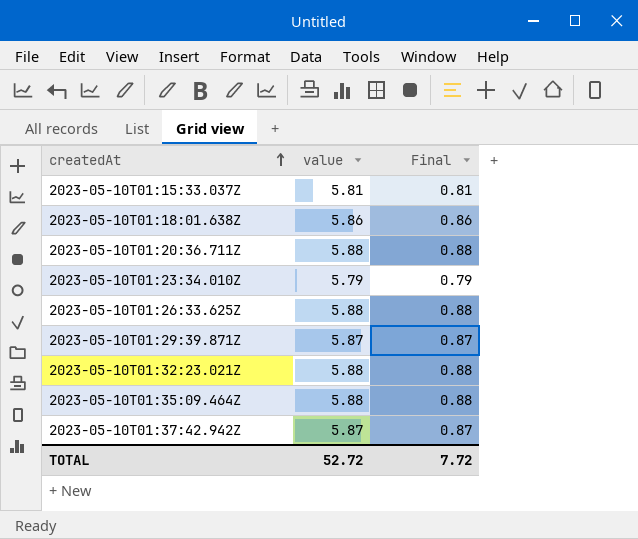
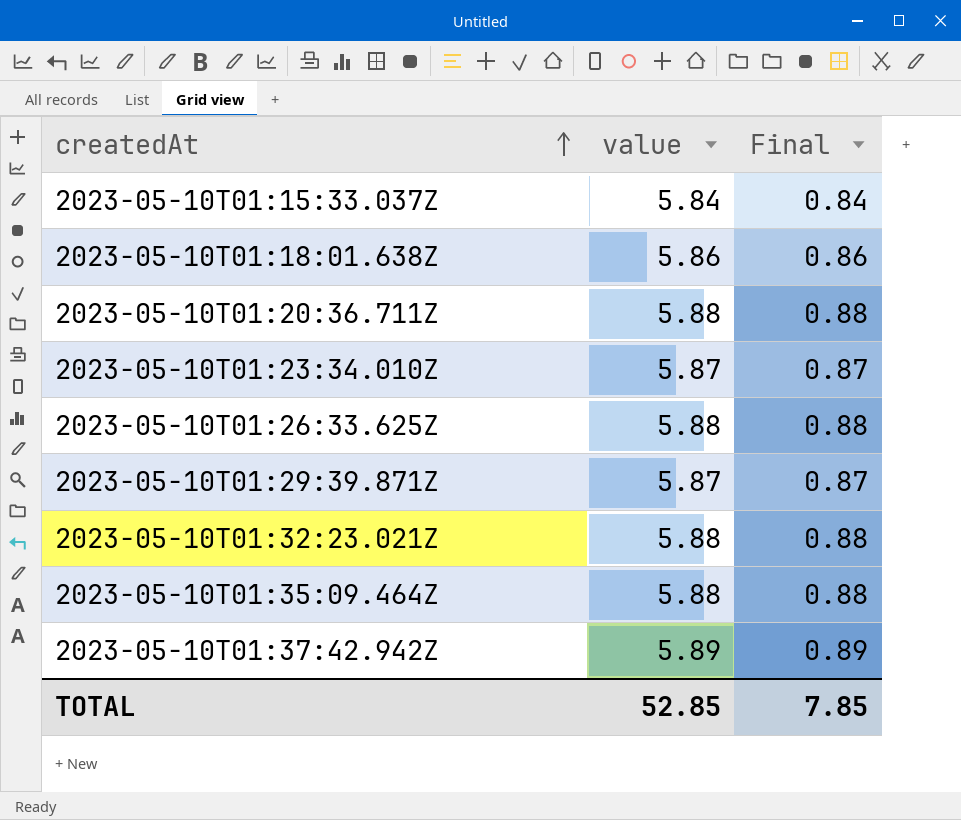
2023-05-10T01:15:33.037Z | value: 5.81 -> 5.84
2023-05-10T01:15:33.037Z | Final: 0.81 -> 0.84
2023-05-10T01:23:34.010Z | value: 5.79 -> 5.87
2023-05-10T01:23:34.010Z | Final: 0.79 -> 0.87
2023-05-10T01:37:42.942Z | value: 5.87 -> 5.89
2023-05-10T01:37:42.942Z | Final: 0.87 -> 0.89
TOTAL | value: 52.72 -> 52.85
TOTAL | Final: 7.72 -> 7.85

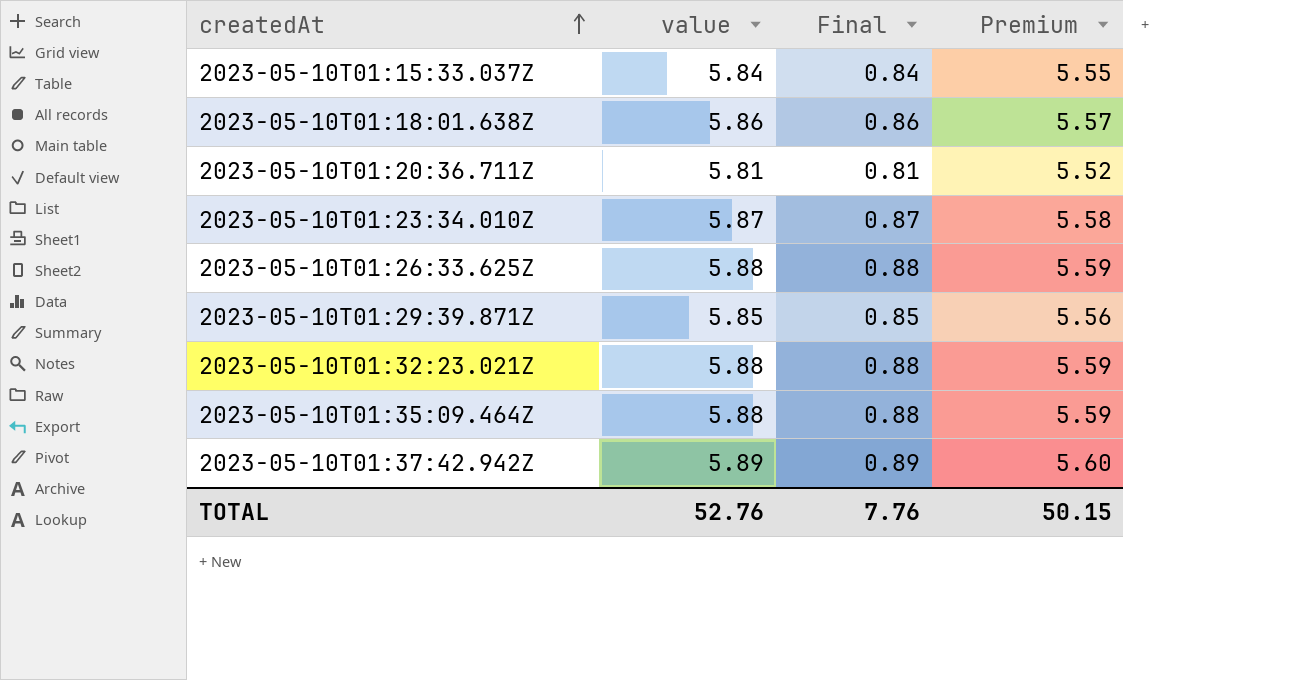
column Premium | formula: none -> [value] * 0.95
2023-05-10T01:20:36.711Z | value: 5.88 -> 5.81
2023-05-10T01:20:36.711Z | Final: 0.88 -> 0.81
2023-05-10T01:29:39.871Z | value: 5.87 -> 5.85
2023-05-10T01:29:39.871Z | Final: 0.87 -> 0.85
TOTAL | value: 52.85 -> 52.76
TOTAL | Final: 7.85 -> 7.76

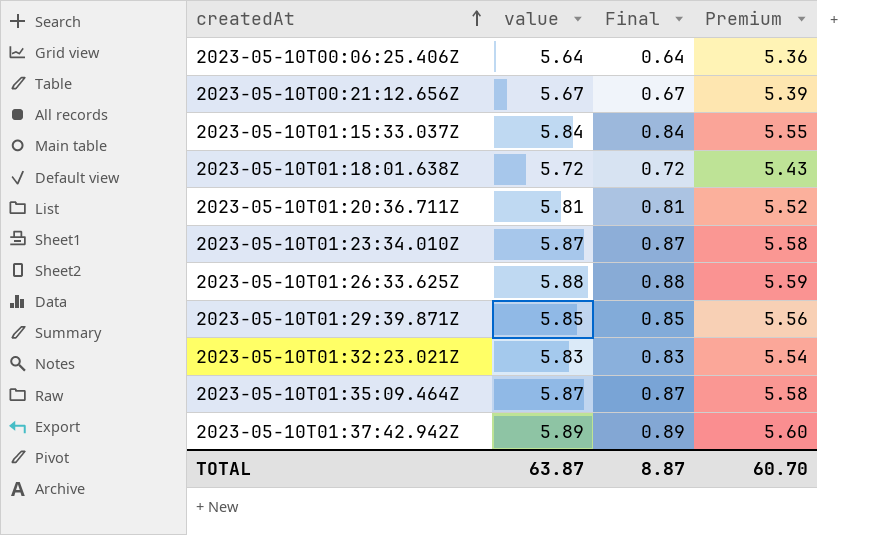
row 2023-05-10T00:06:25.406Z: none -> 5.64 | 0.64 | 5.36
row 2023-05-10T00:21:12.656Z: none -> 5.67 | 0.67 | 5.39
2023-05-10T01:18:01.638Z | value: 5.86 -> 5.72
2023-05-10T01:18:01.638Z | Final: 0.86 -> 0.72
2023-05-10T01:18:01.638Z | Premium: 5.57 -> 5.43
2023-05-10T01:32:23.021Z | value: 5.88 -> 5.83
2023-05-10T01:32:23.021Z | Final: 0.88 -> 0.83
2023-05-10T01:32:23.021Z | Premium: 5.59 -> 5.54
2023-05-10T01:35:09.464Z | value: 5.88 -> 5.87
2023-05-10T01:35:09.464Z | Final: 0.88 -> 0.87
2023-05-10T01:35:09.464Z | Premium: 5.59 -> 5.58
TOTAL | value: 52.76 -> 63.87
TOTAL | Final: 7.76 -> 8.87
TOTAL | Premium: 50.15 -> 60.70

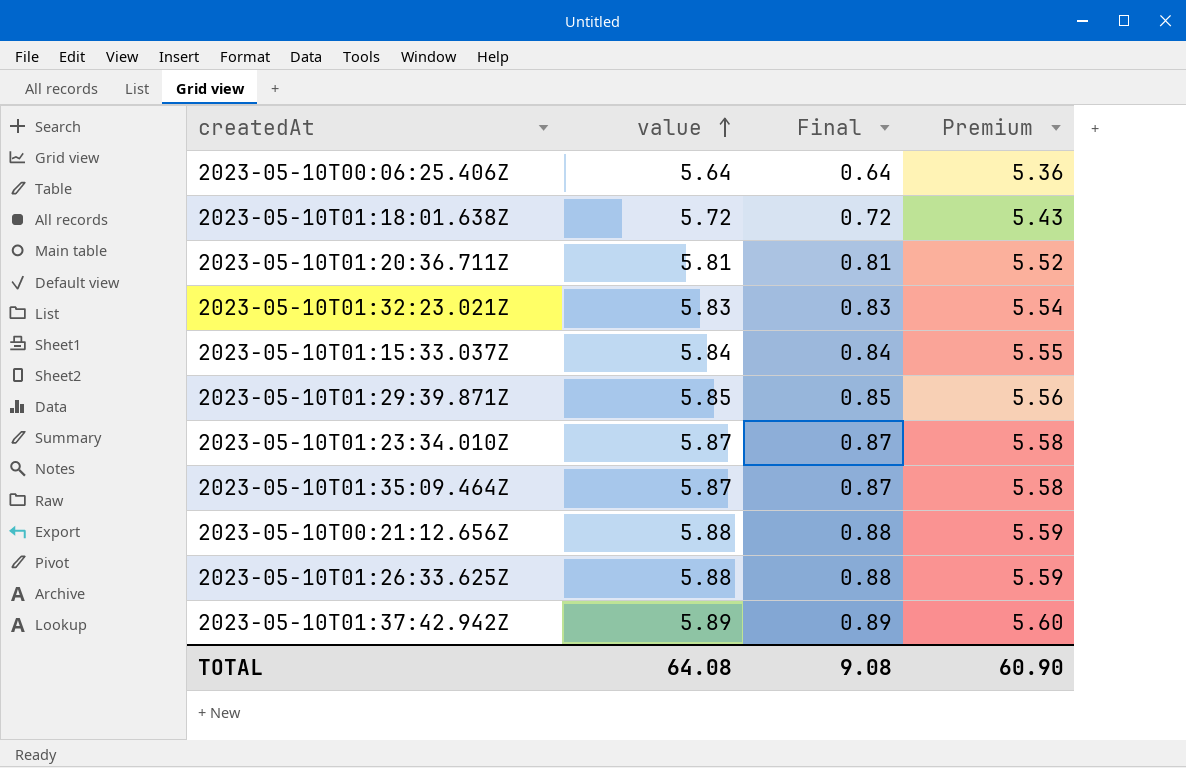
row order: createdAt ascending -> value ascending
2023-05-10T00:21:12.656Z | value: 5.67 -> 5.88
2023-05-10T00:21:12.656Z | Final: 0.67 -> 0.88
2023-05-10T00:21:12.656Z | Premium: 5.39 -> 5.59
TOTAL | value: 63.87 -> 64.08
TOTAL | Final: 8.87 -> 9.08
TOTAL | Premium: 60.70 -> 60.90

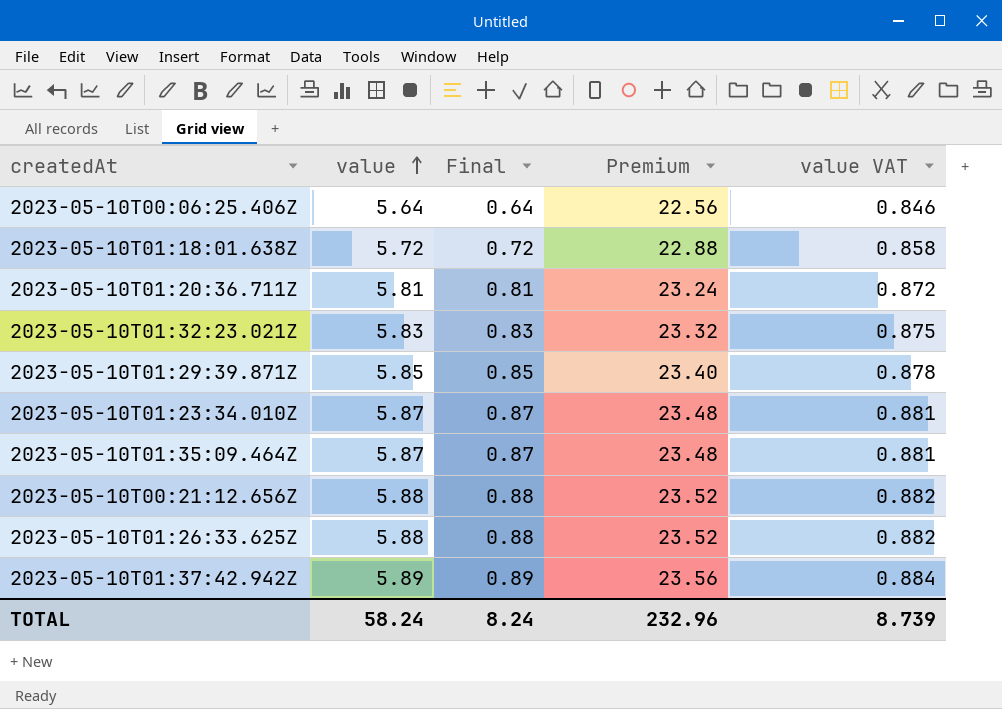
column Premium | formula: [value] * 0.95 -> [value] * 4
column value VAT | formula: none -> [value] * 0.15
row 2023-05-10T01:15:33.037Z: 5.84 | 0.84 | 5.55 -> none
TOTAL | value: 64.08 -> 58.24
TOTAL | Final: 9.08 -> 8.24
TOTAL | Premium: 60.90 -> 232.96

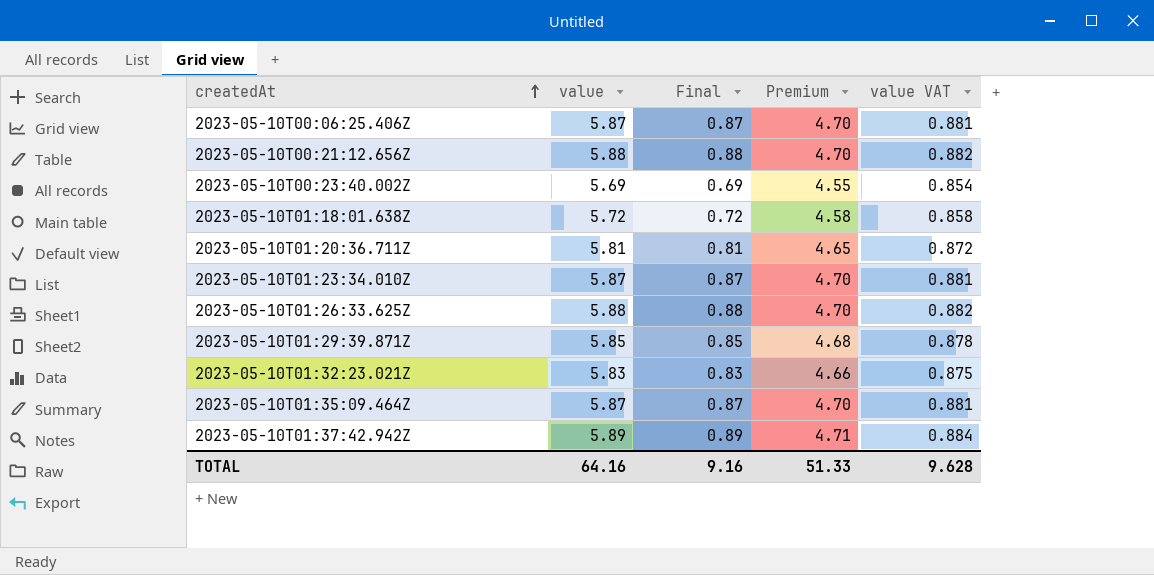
row order: value ascending -> createdAt ascending
column Premium | formula: [value] * 4 -> [value] * 0.8
2023-05-10T00:06:25.406Z | value: 5.64 -> 5.87
2023-05-10T00:06:25.406Z | Final: 0.64 -> 0.87
2023-05-10T00:06:25.406Z | value VAT: 0.846 -> 0.881
row 2023-05-10T00:23:40.002Z: none -> 5.69 | 0.69 | 4.55 | 0.854
TOTAL | value: 58.24 -> 64.16
TOTAL | Final: 8.24 -> 9.16
TOTAL | Premium: 232.96 -> 51.33
TOTAL | value VAT: 8.739 -> 9.628

